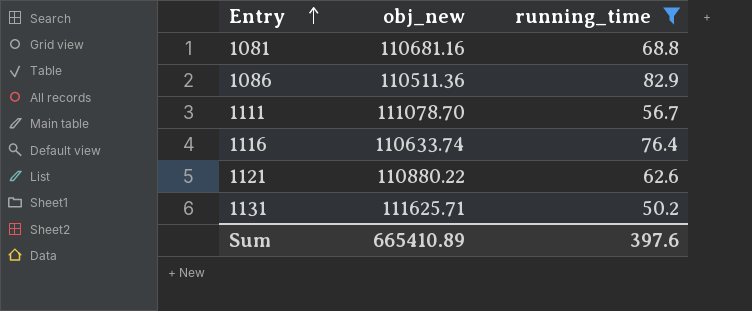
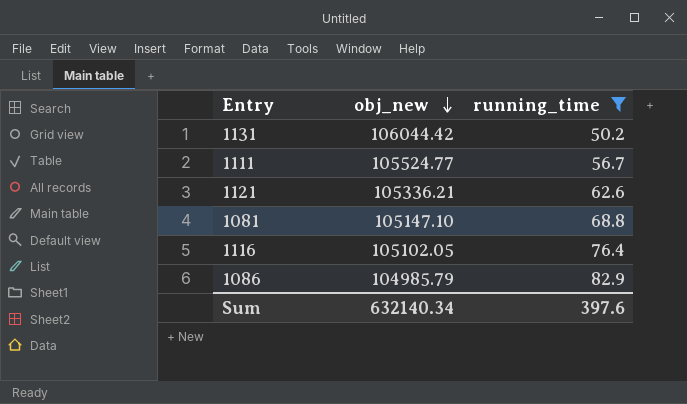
row order: Entry ascending -> obj_new descending
1131 | obj_new: 111625.71 -> 106044.42
1111 | obj_new: 111078.70 -> 105524.77
1121 | obj_new: 110880.22 -> 105336.21
1081 | obj_new: 110681.16 -> 105147.10
1116 | obj_new: 110633.74 -> 105102.05
1086 | obj_new: 110511.36 -> 104985.79
Sum | obj_new: 665410.89 -> 632140.34

